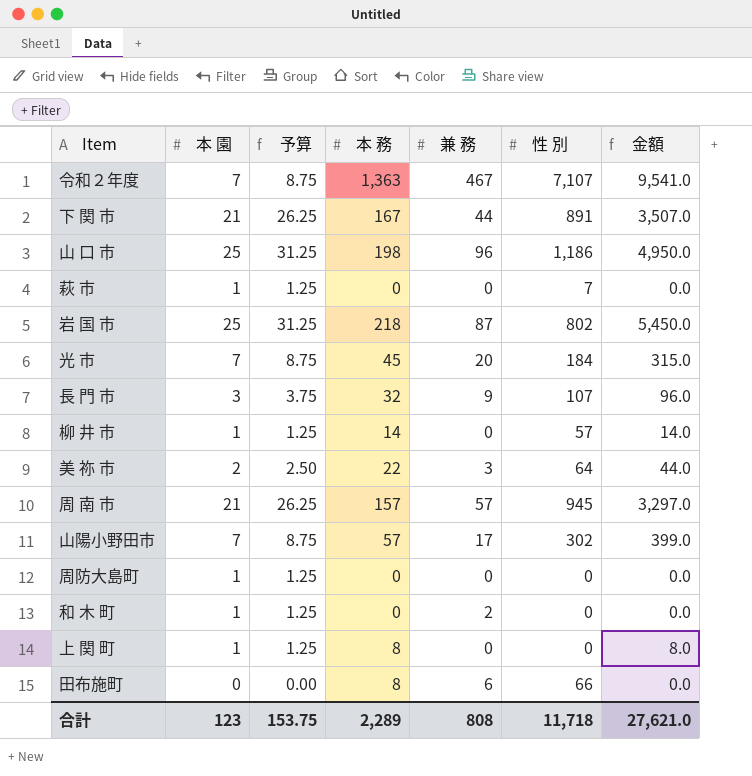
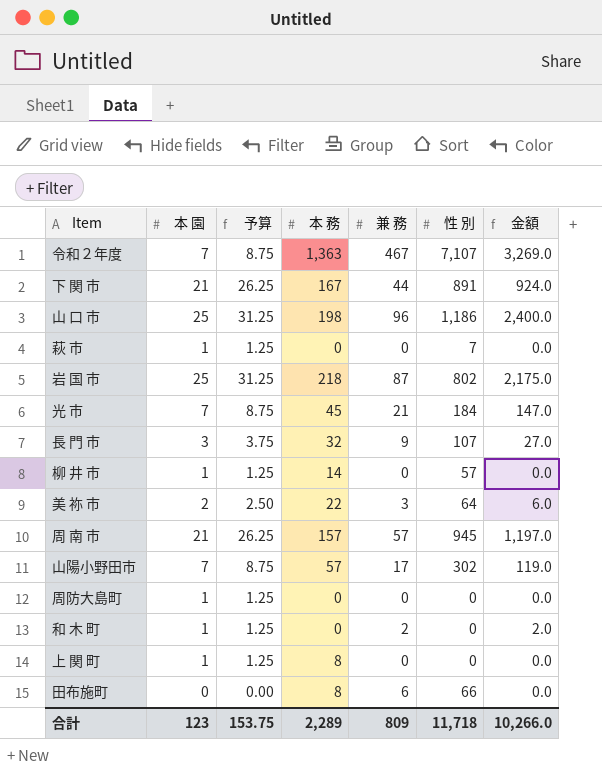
column 金額 | formula: [本 園] * [本 務] -> [本 園] * [兼 務]
光 市 | 兼 務: 20 -> 21
合計 | 兼 務: 808 -> 809
合計 | 金額: 27,621.0 -> 10,266.0

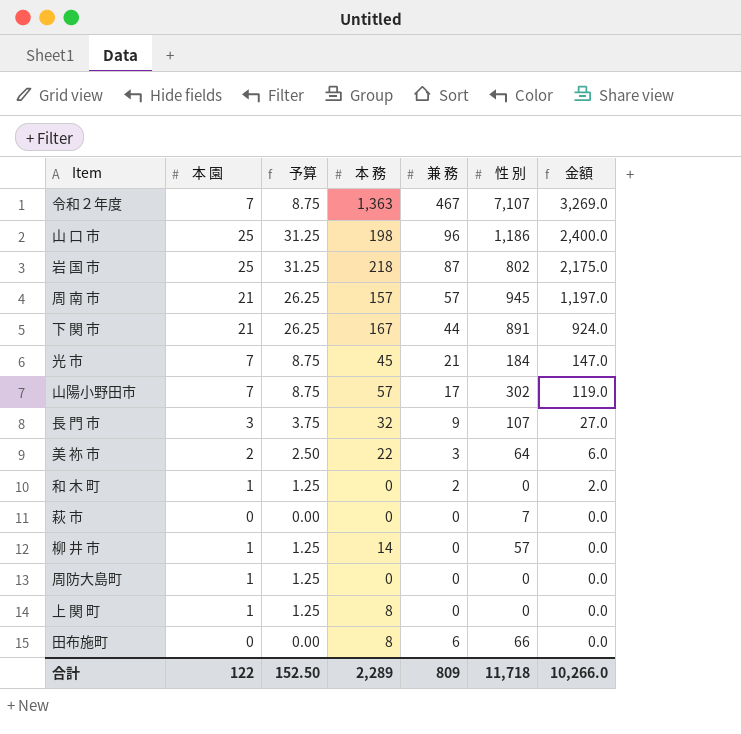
row order: none -> 金額 descending
萩 市 | 本 園: 1 -> 0
萩 市 | 予算: 1.25 -> 0.00
合計 | 本 園: 123 -> 122
合計 | 予算: 153.75 -> 152.50

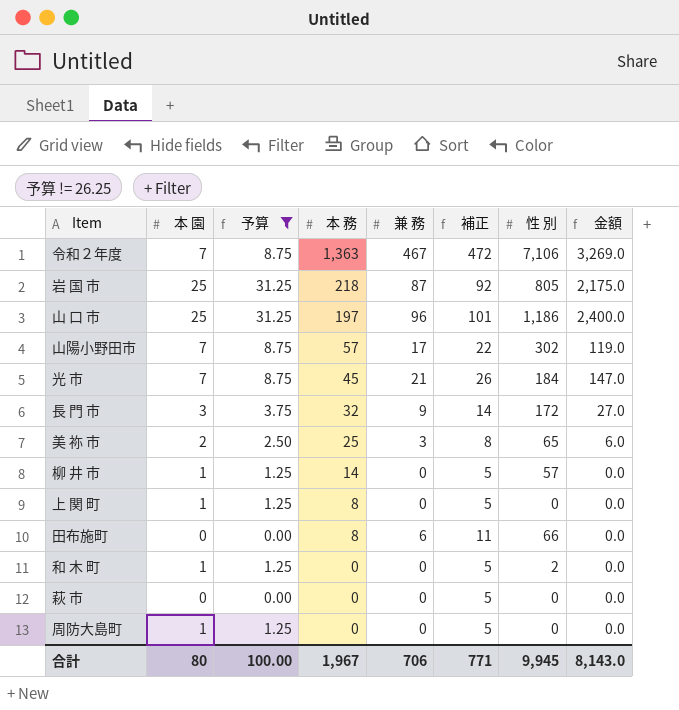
filter: none -> 予算 != 26.25
row order: 金額 descending -> 本 務 descending
column 補正 | formula: none -> [兼 務] + 5
令和２年度 | 性 別: 7,107 -> 7,106
岩 国 市 | 性 別: 802 -> 805
山 口 市 | 本 務: 198 -> 197
長 門 市 | 性 別: 107 -> 172
美 祢 市 | 本 務: 22 -> 25
美 祢 市 | 性 別: 64 -> 65
和 木 町 | 兼 務: 2 -> 0
和 木 町 | 性 別: 0 -> 2
和 木 町 | 金額: 2.0 -> 0.0
萩 市 | 性 別: 7 -> 0
合計 | 本 園: 122 -> 80
合計 | 予算: 152.50 -> 100.00
合計 | 本 務: 2,289 -> 1,967
合計 | 兼 務: 809 -> 706
合計 | 性 別: 11,718 -> 9,945
合計 | 金額: 10,266.0 -> 8,143.0

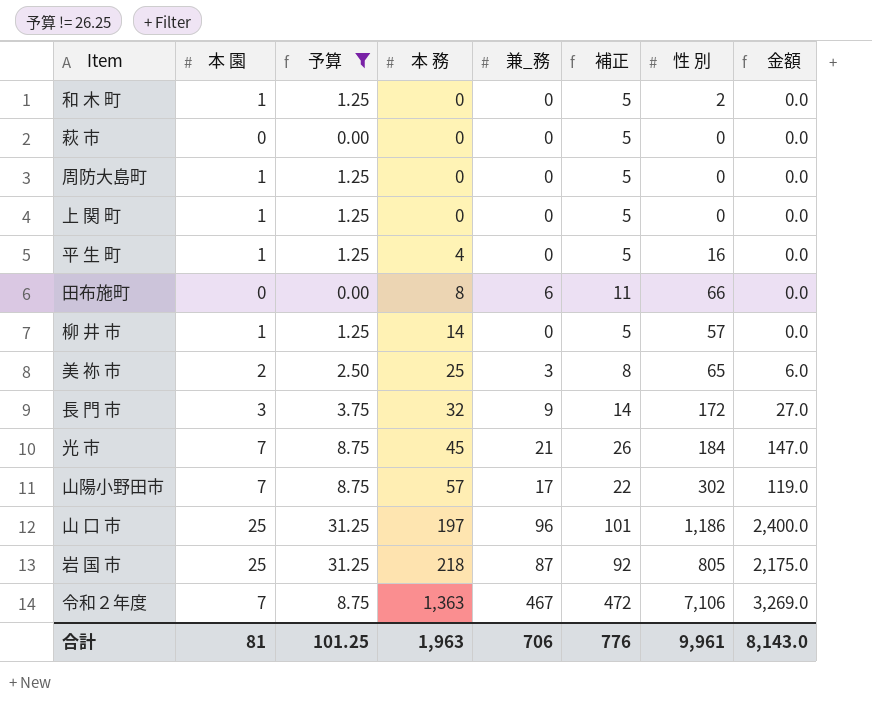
row order: 本 務 descending -> 本 務 ascending
column name: 兼 務 -> 兼_務
上 関 町 | 本 務: 8 -> 0
row 平 生 町: none -> 1 | 1.25 | 4 | 0 | 5 | 16 | 0.0
合計 | 本 園: 80 -> 81
合計 | 予算: 100.00 -> 101.25
合計 | 本 務: 1,967 -> 1,963
合計 | 補正: 771 -> 776
合計 | 性 別: 9,945 -> 9,961

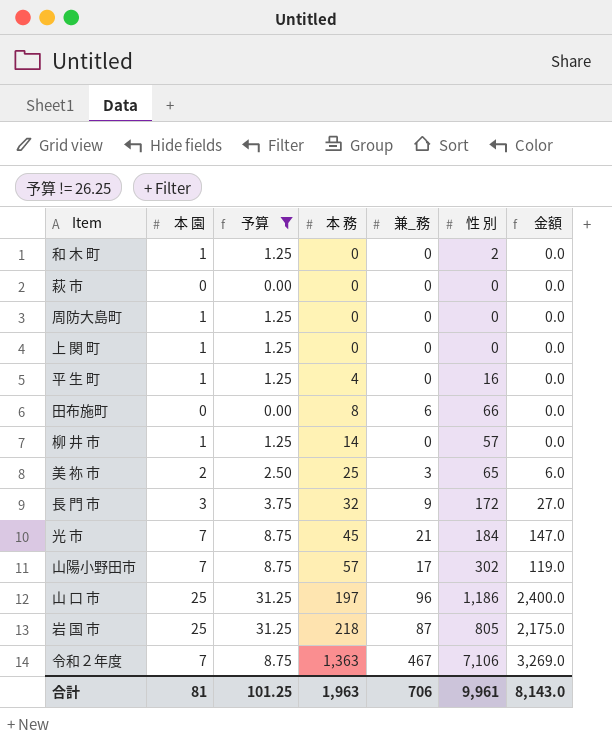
column 補正 | formula: [兼_務] + 5 -> none

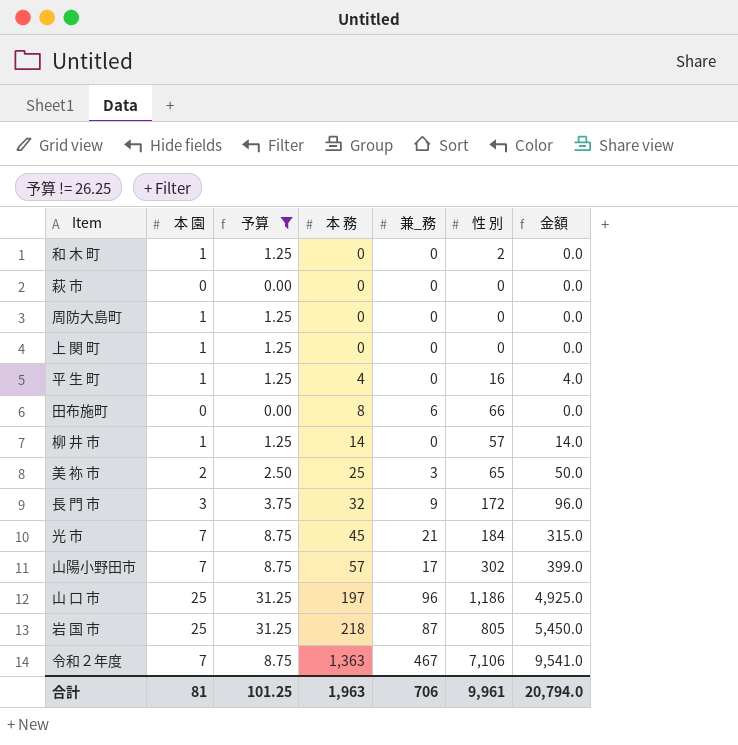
column 金額 | formula: [本 園] * [兼_務] -> [本 園] * [本 務]
合計 | 金額: 8,143.0 -> 20,794.0

